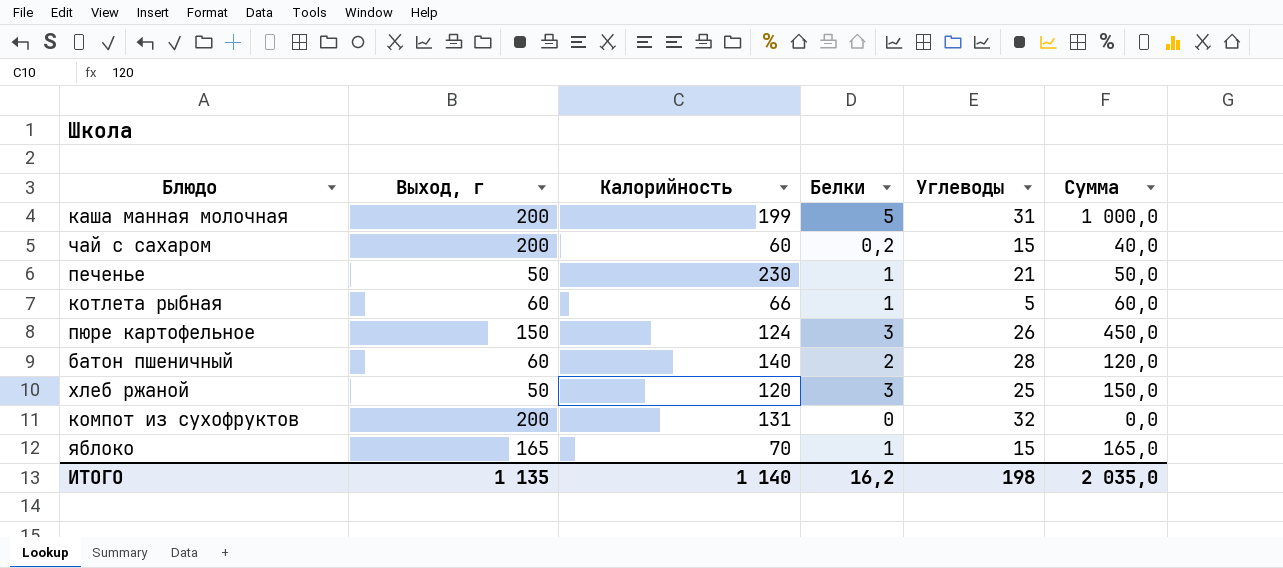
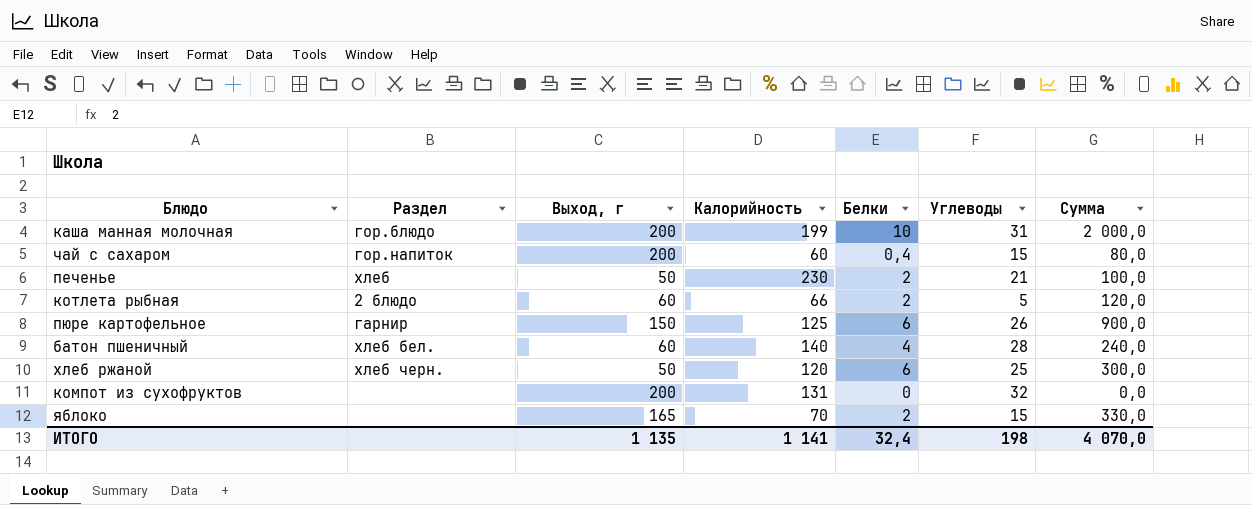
column Раздел | position: none -> 2
каша манная молочная | Белки: 5 -> 10
каша манная молочная | Сумма: 1 000,0 -> 2 000,0
чай с сахаром | Белки: 0,2 -> 0,4
чай с сахаром | Сумма: 40,0 -> 80,0
печенье | Белки: 1 -> 2
печенье | Сумма: 50,0 -> 100,0
котлета рыбная | Белки: 1 -> 2
котлета рыбная | Сумма: 60,0 -> 120,0
пюре картофельное | Калорийность: 124 -> 125
пюре картофельное | Белки: 3 -> 6
пюре картофельное | Сумма: 450,0 -> 900,0
батон пшеничный | Белки: 2 -> 4
батон пшеничный | Сумма: 120,0 -> 240,0
хлеб ржаной | Белки: 3 -> 6
хлеб ржаной | Сумма: 150,0 -> 300,0
яблоко | Белки: 1 -> 2
яблоко | Сумма: 165,0 -> 330,0
ИТОГО | Калорийность: 1 140 -> 1 141
ИТОГО | Белки: 16,2 -> 32,4
ИТОГО | Сумма: 2 035,0 -> 4 070,0

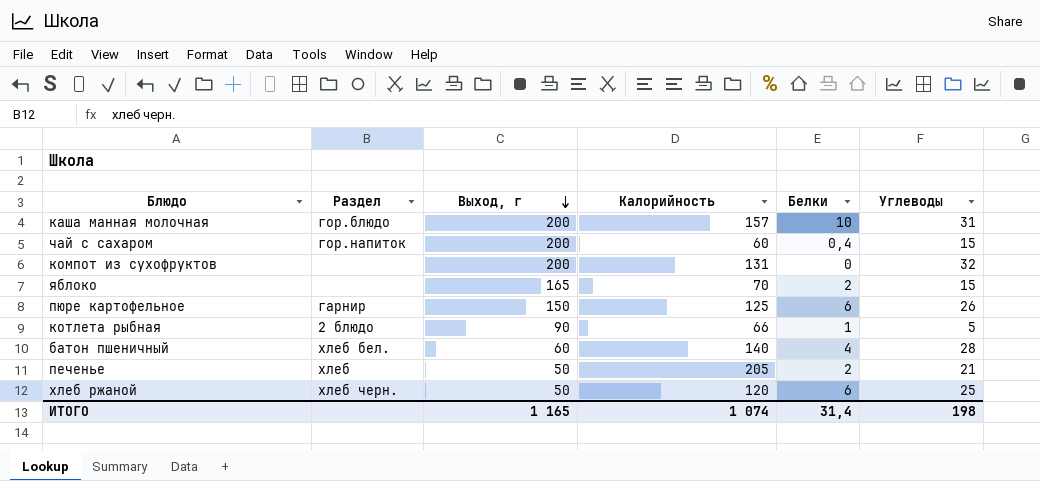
row order: none -> Выход, г descending
column Сумма | formula: [Выход, г] * [Белки] -> none
каша манная молочная | Калорийность: 199 -> 157
котлета рыбная | Выход, г: 60 -> 90
котлета рыбная | Белки: 2 -> 1
печенье | Калорийность: 230 -> 205
ИТОГО | Выход, г: 1 135 -> 1 165
ИТОГО | Калорийность: 1 141 -> 1 074
ИТОГО | Белки: 32,4 -> 31,4

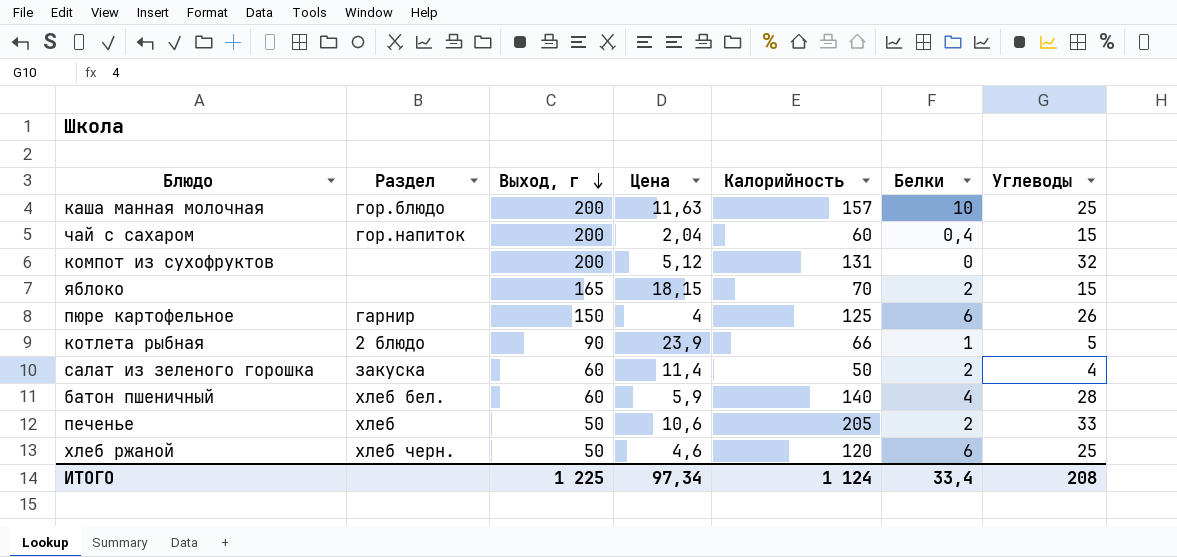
column Цена | position: none -> 4
каша манная молочная | Углеводы: 31 -> 25
row салат из зеленого горошка: none -> закуска | 60 | 11,4 | 50 | 2 | 4
печенье | Углеводы: 21 -> 33
ИТОГО | Выход, г: 1 165 -> 1 225
ИТОГО | Калорийность: 1 074 -> 1 124
ИТОГО | Белки: 31,4 -> 33,4
ИТОГО | Углеводы: 198 -> 208

